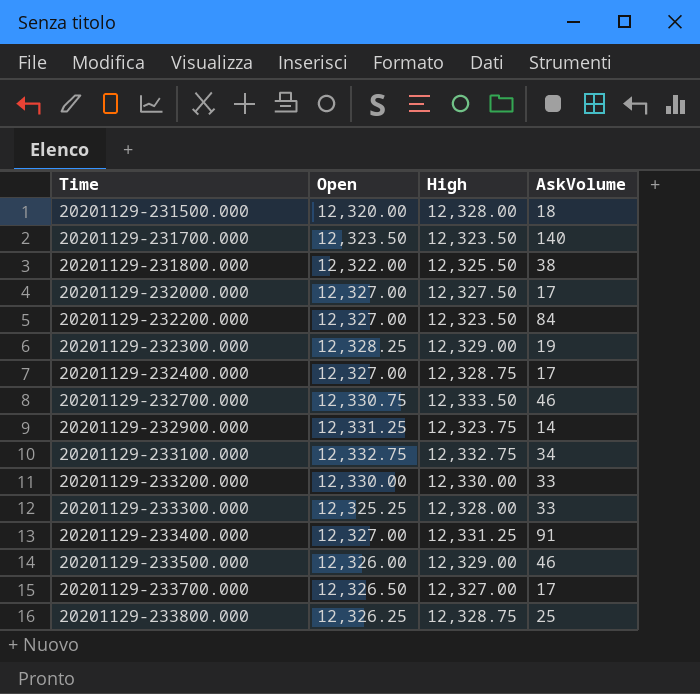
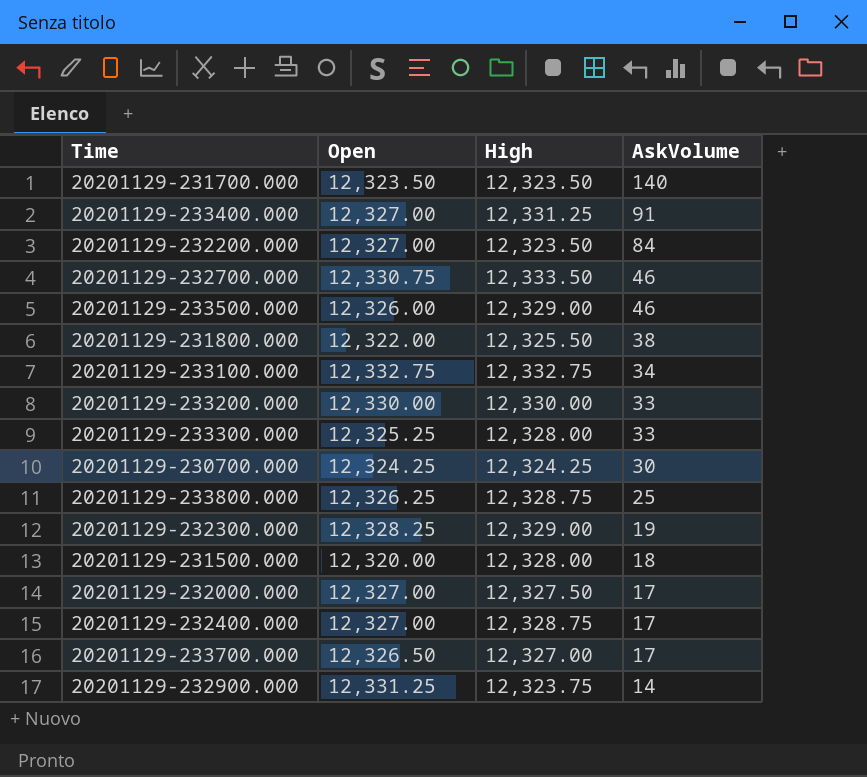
row order: Time ascending -> AskVolume descending
row 20201129-230700.000: none -> 12,324.25 | 12,324.25 | 30

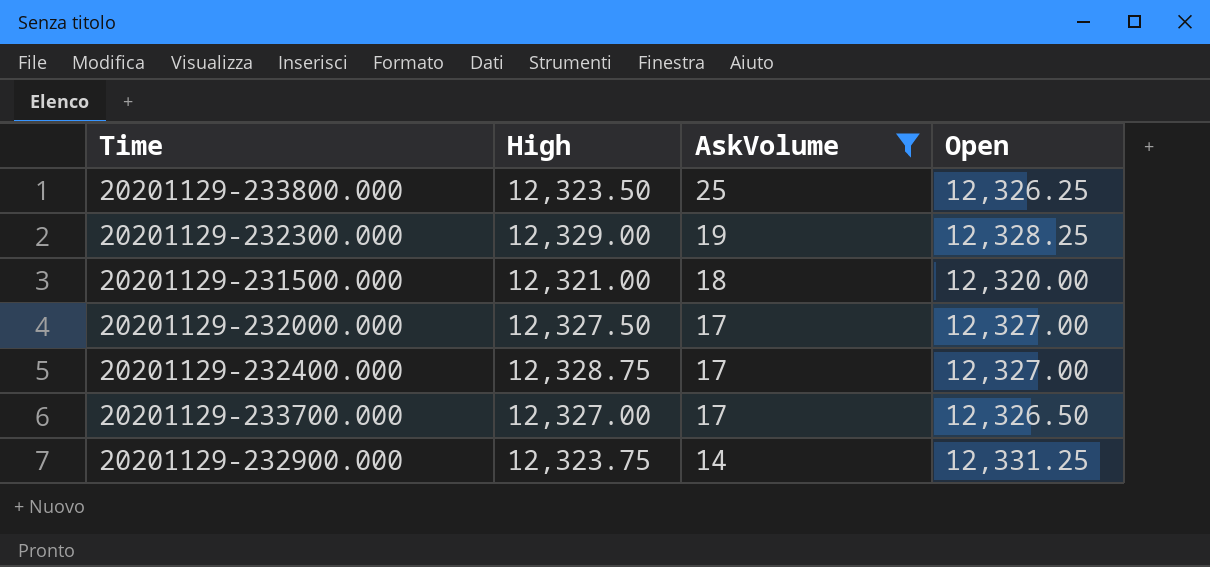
filter: none -> AskVolume <= 25
column Open | position: 2 -> 4
20201129-233800.000 | High: 12,328.75 -> 12,323.50
20201129-231500.000 | High: 12,328.00 -> 12,321.00

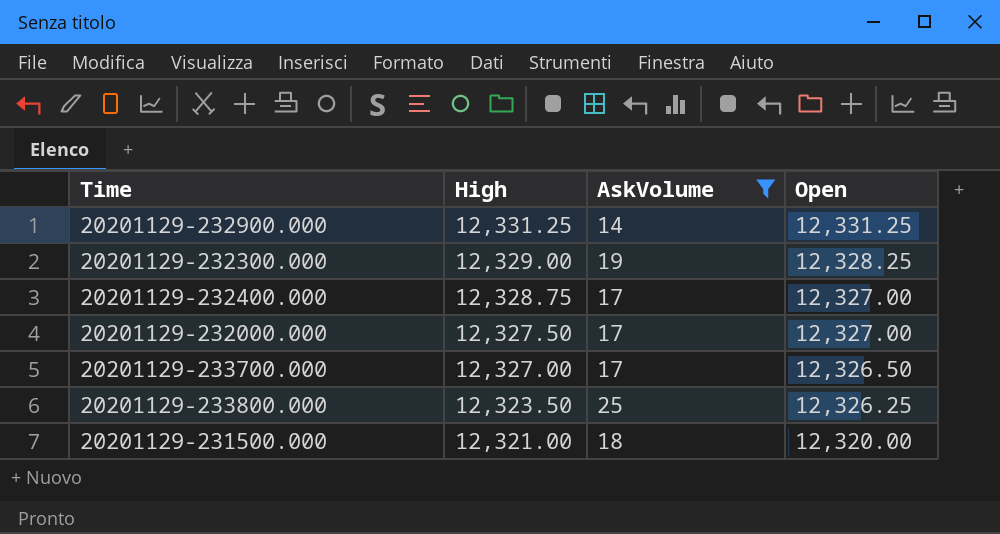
row order: AskVolume descending -> High descending
20201129-232900.000 | High: 12,323.75 -> 12,331.25

